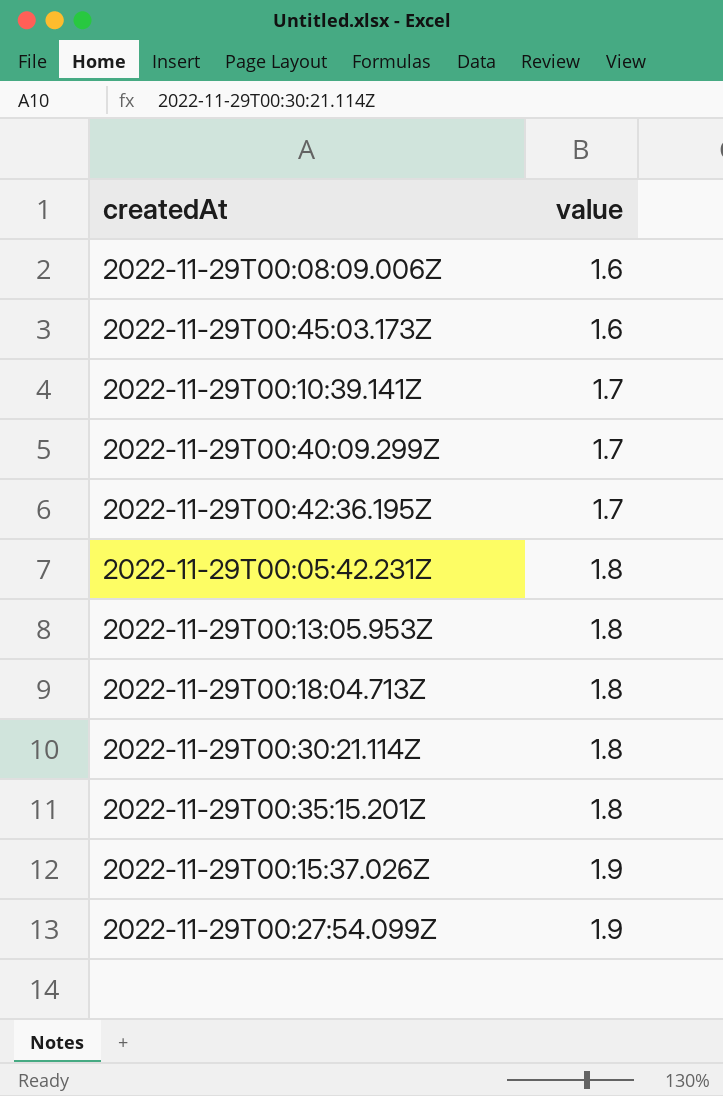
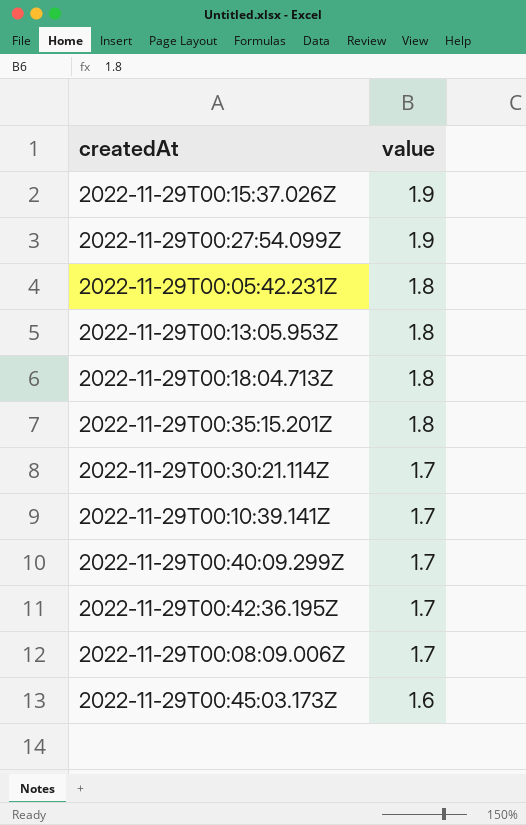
row order: value ascending -> value descending
2022-11-29T00:30:21.114Z | value: 1.8 -> 1.7
2022-11-29T00:08:09.006Z | value: 1.6 -> 1.7

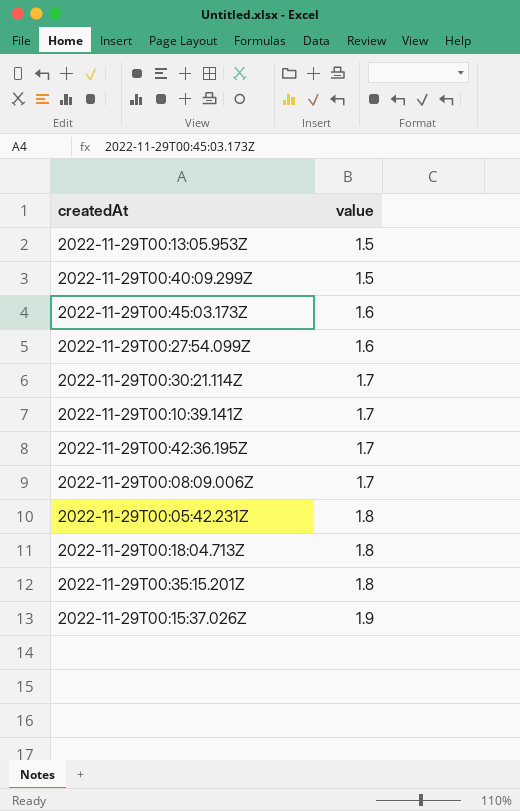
row order: value descending -> value ascending
2022-11-29T00:13:05.953Z | value: 1.8 -> 1.5
2022-11-29T00:40:09.299Z | value: 1.7 -> 1.5
2022-11-29T00:27:54.099Z | value: 1.9 -> 1.6

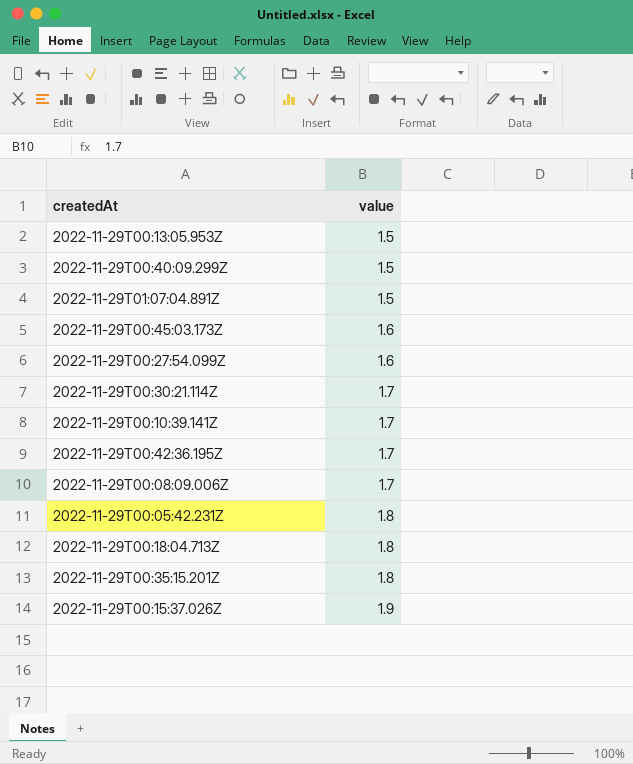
row 2022-11-29T01:07:04.891Z: none -> 1.5

